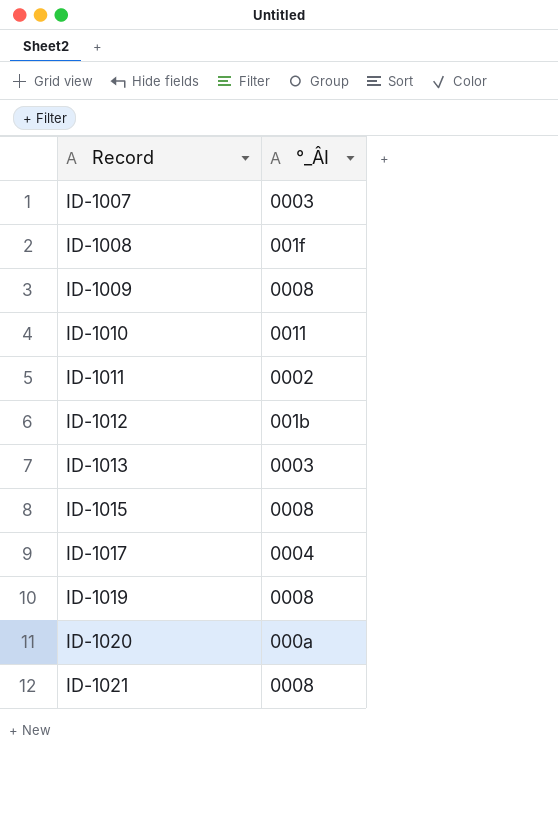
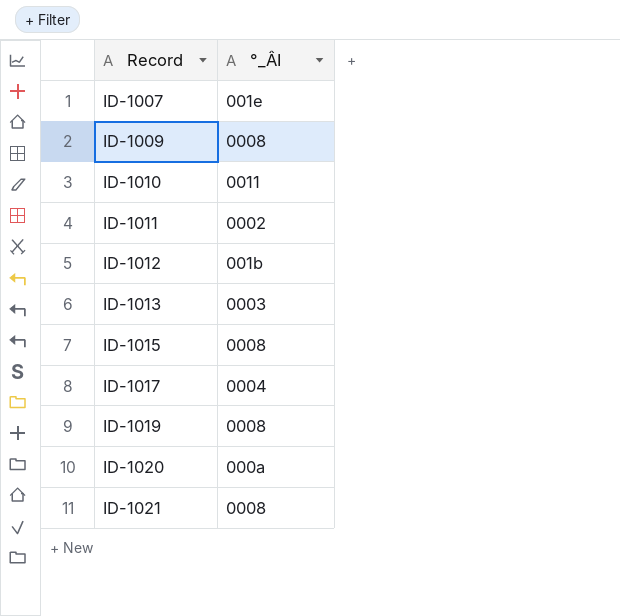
row ID-1008: 001f -> none
ID-1007 | °_ÂI: 0003 -> 001e

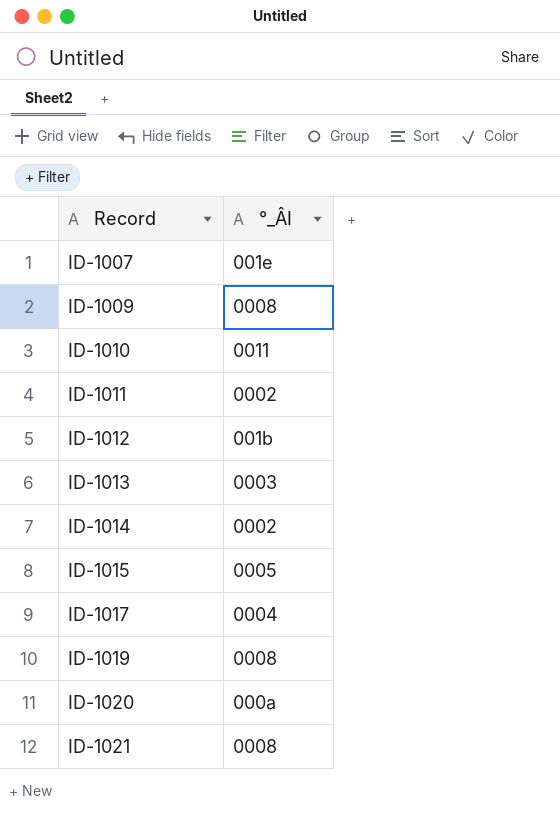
row ID-1014: none -> 0002
ID-1015 | °_ÂI: 0008 -> 0005

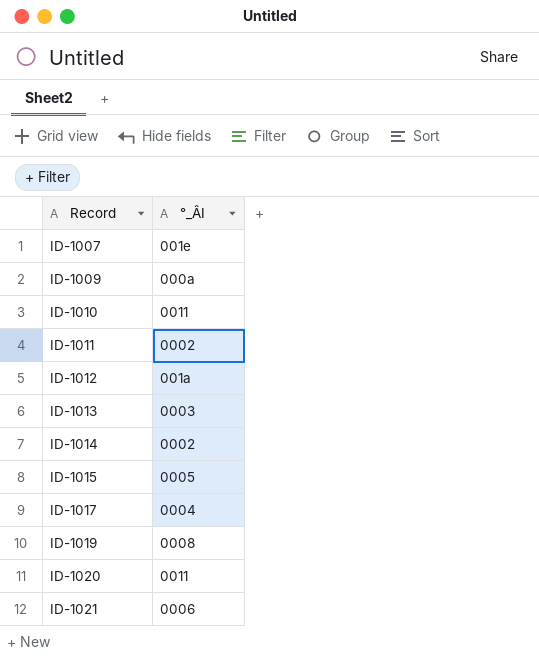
ID-1009 | °_ÂI: 0008 -> 000a
ID-1012 | °_ÂI: 001b -> 001a
ID-1020 | °_ÂI: 000a -> 0011
ID-1021 | °_ÂI: 0008 -> 0006

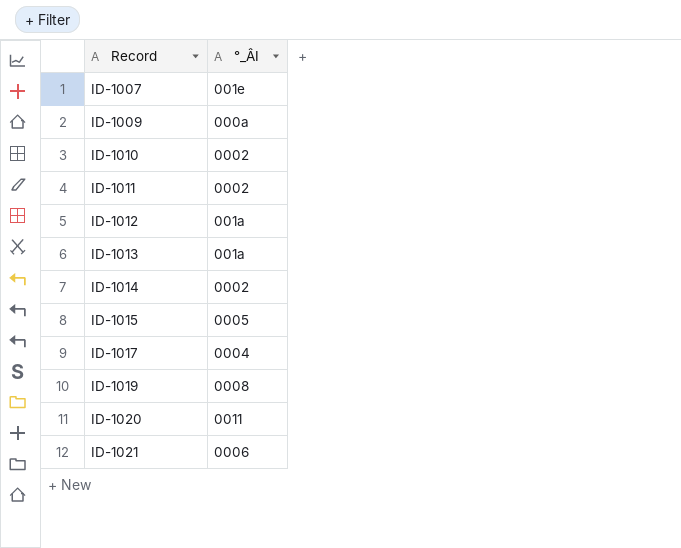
ID-1010 | °_ÂI: 0011 -> 0002
ID-1013 | °_ÂI: 0003 -> 001a

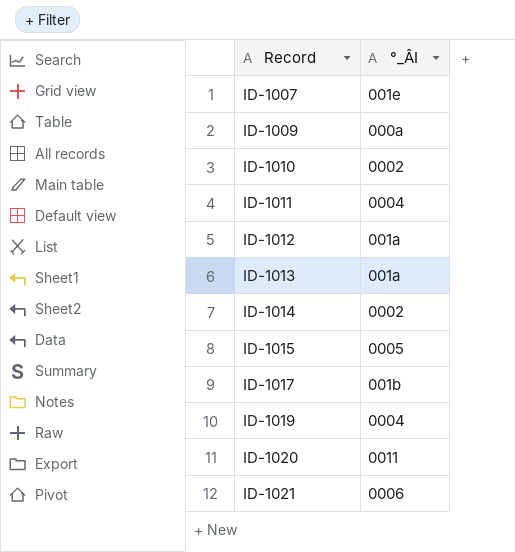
ID-1011 | °_ÂI: 0002 -> 0004
ID-1017 | °_ÂI: 0004 -> 001b
ID-1019 | °_ÂI: 0008 -> 0004

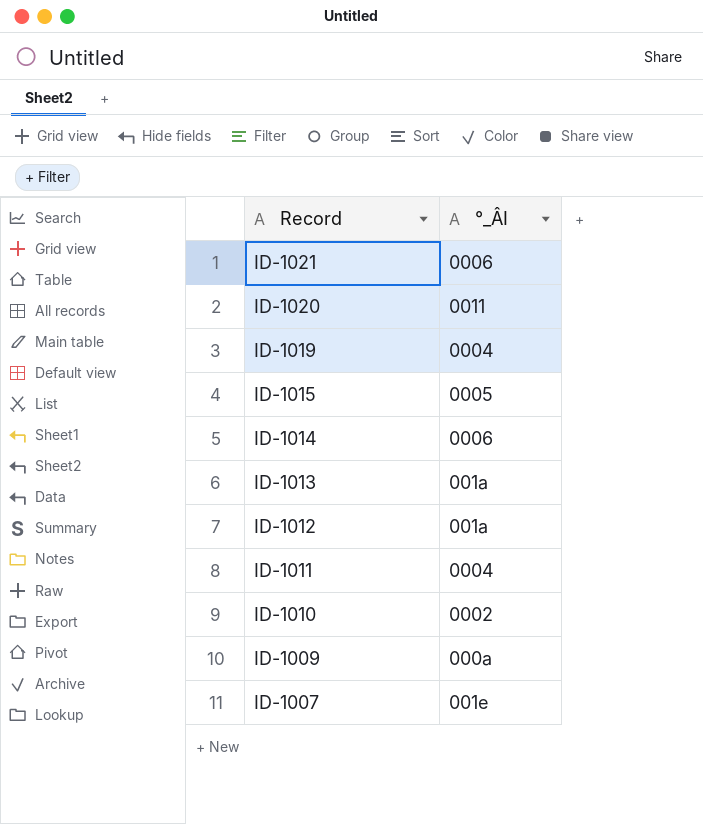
row order: Record ascending -> Record descending
row ID-1017: 001b -> none
ID-1014 | °_ÂI: 0002 -> 0006

